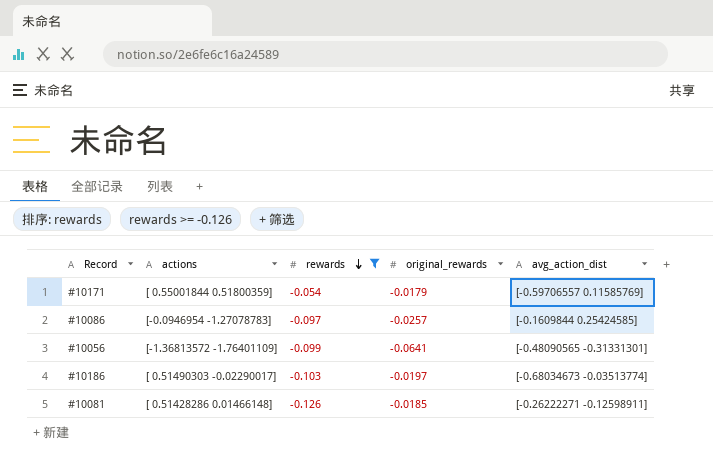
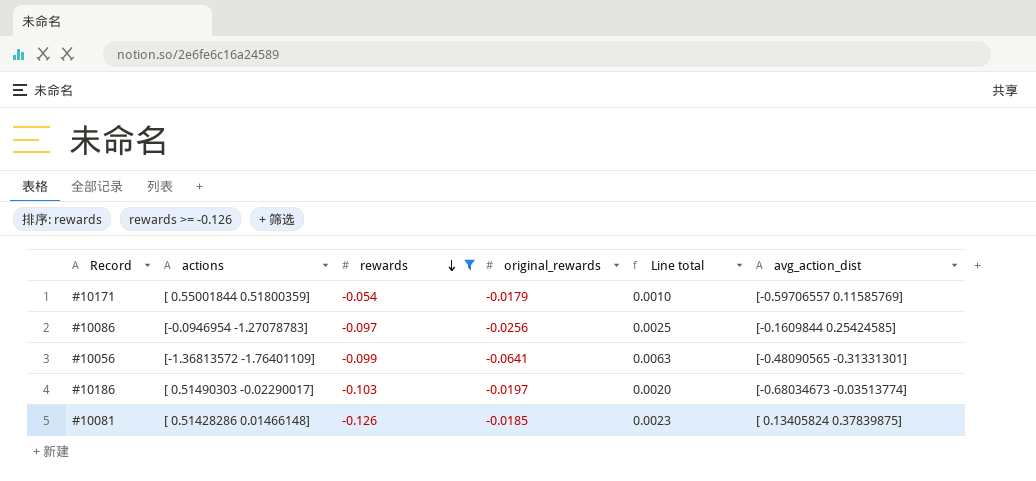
column Line total | formula: none -> [rewards] * [original_rewards]
#10086 | original_rewards: -0.0257 -> -0.0256
#10081 | avg_action_dist: [-0.26222271 -0.12598911] -> [ 0.13405824 0.37839875]

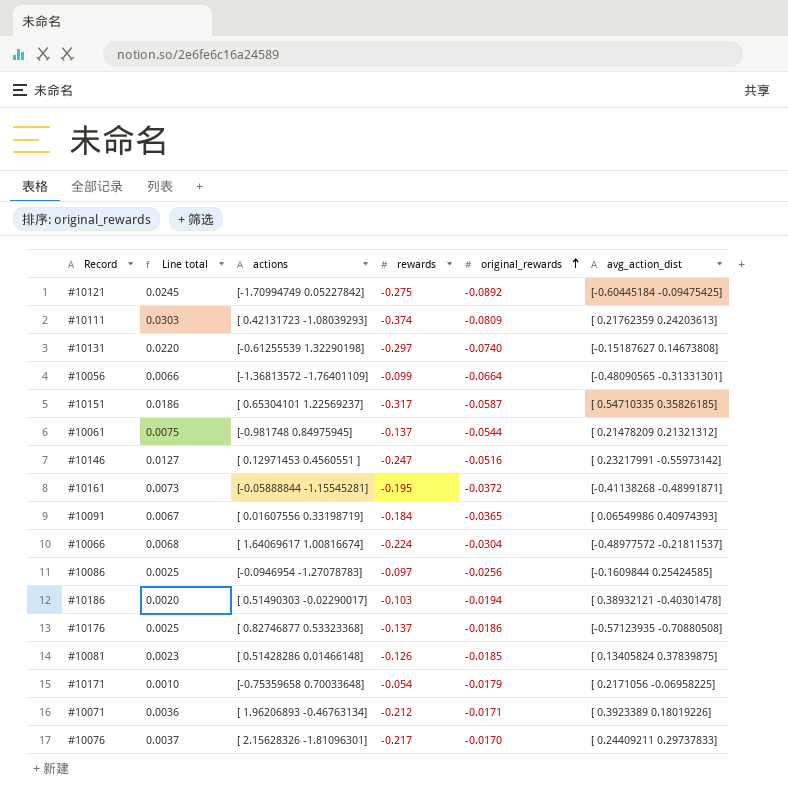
filter: rewards >= -0.126 -> none
row order: rewards descending -> original_rewards ascending
column Line total | position: 5 -> 2
#10056 | Line total: 0.0063 -> 0.0066
#10056 | original_rewards: -0.0641 -> -0.0664
#10186 | original_rewards: -0.0197 -> -0.0194
#10186 | avg_action_dist: [-0.68034673 -0.03513774] -> [ 0.38932121 -0.40301478]
#10171 | actions: [ 0.55001844 0.51800359] -> [-0.75359658 0.70033648]
#10171 | avg_action_dist: [-0.59706557 0.11585769] -> [ 0.2171056 -0.06958225]

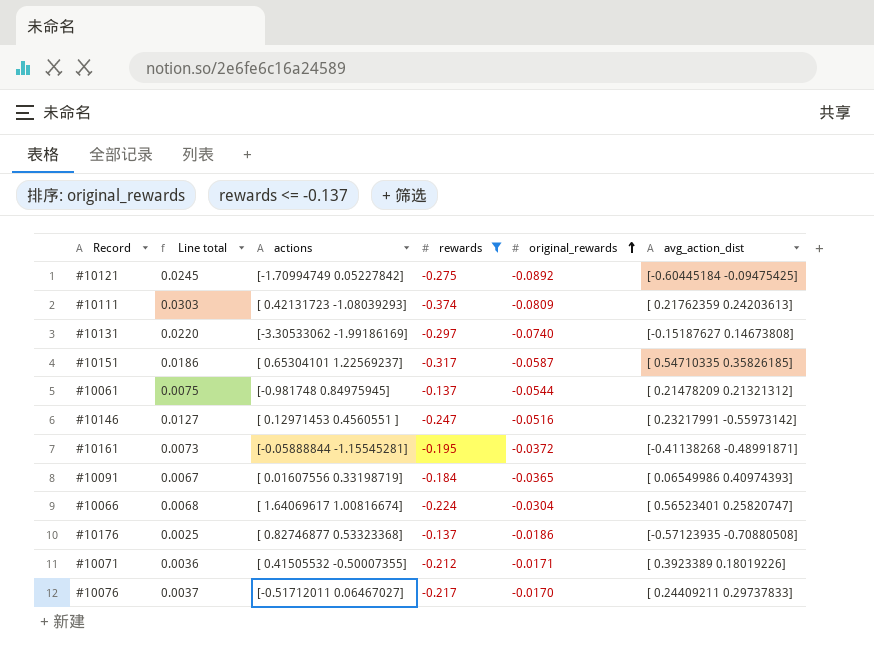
filter: none -> rewards <= -0.137
#10131 | actions: [-0.61255539 1.32290198] -> [-3.30533062 -1.99186169]
#10066 | avg_action_dist: [-0.48977572 -0.21811537] -> [ 0.56523401 0.25820747]
#10071 | actions: [ 1.96206893 -0.46763134] -> [ 0.41505532 -0.50007355]
#10076 | actions: [ 2.15628326 -1.81096301] -> [-0.51712011 0.06467027]

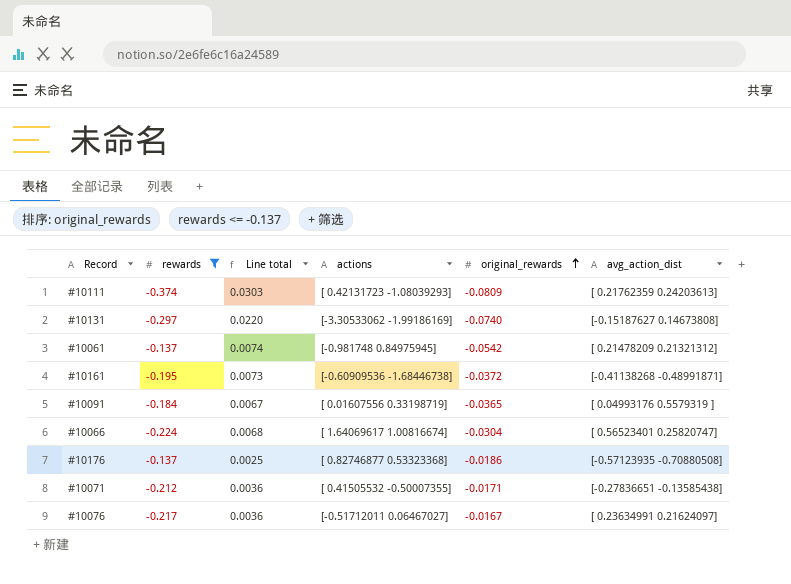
column rewards | position: 4 -> 2
row #10121: 0.0245 | [-1.70994749 0.05227842] | -0.275 | -0.0892 | [-0.60445184 -0.09475425] -> none
row #10151: 0.0186 | [ 0.65304101 1.22569237] | -0.317 | -0.0587 | [ 0.54710335 0.35826185] -> none
row #10146: 0.0127 | [ 0.12971453 0.4560551 ] | -0.247 | -0.0516 | [ 0.23217991 -0.55973142] -> none
#10061 | Line total: 0.0075 -> 0.0074
#10061 | original_rewards: -0.0544 -> -0.0542
#10161 | actions: [-0.05888844 -1.15545281] -> [-0.60909536 -1.68446738]
#10091 | avg_action_dist: [ 0.06549986 0.40974393] -> [ 0.04993176 0.5579319 ]
#10071 | avg_action_dist: [ 0.3923389 0.18019226] -> [-0.27836651 -0.13585438]
#10076 | Line total: 0.0037 -> 0.0036
#10076 | original_rewards: -0.0170 -> -0.0167
#10076 | avg_action_dist: [ 0.24409211 0.29737833] -> [ 0.23634991 0.21624097]

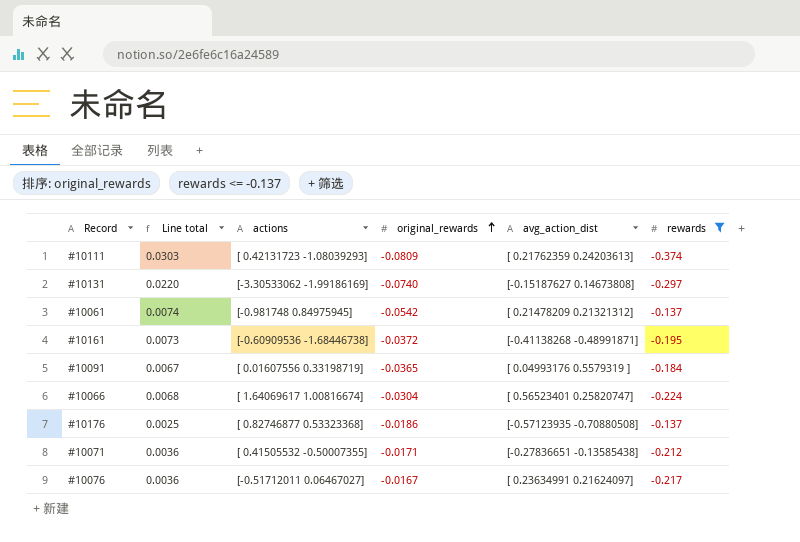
column rewards | position: 2 -> 6

